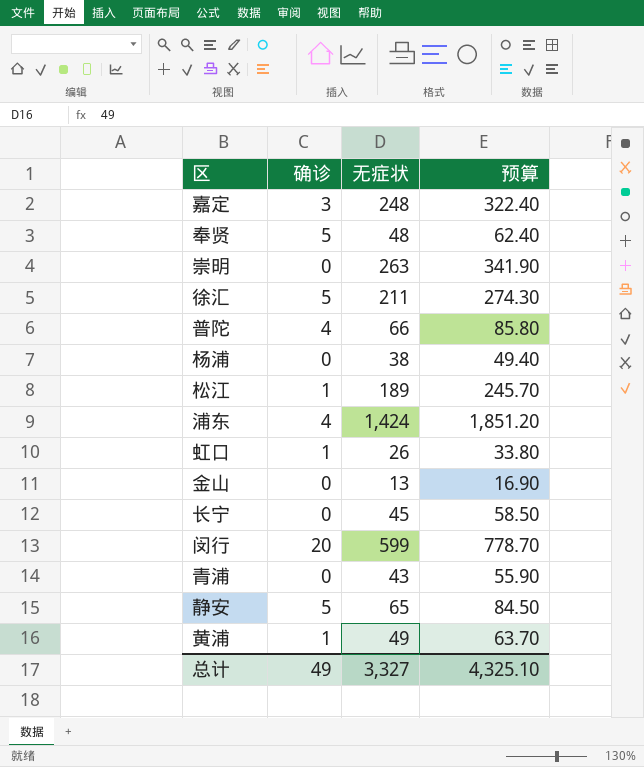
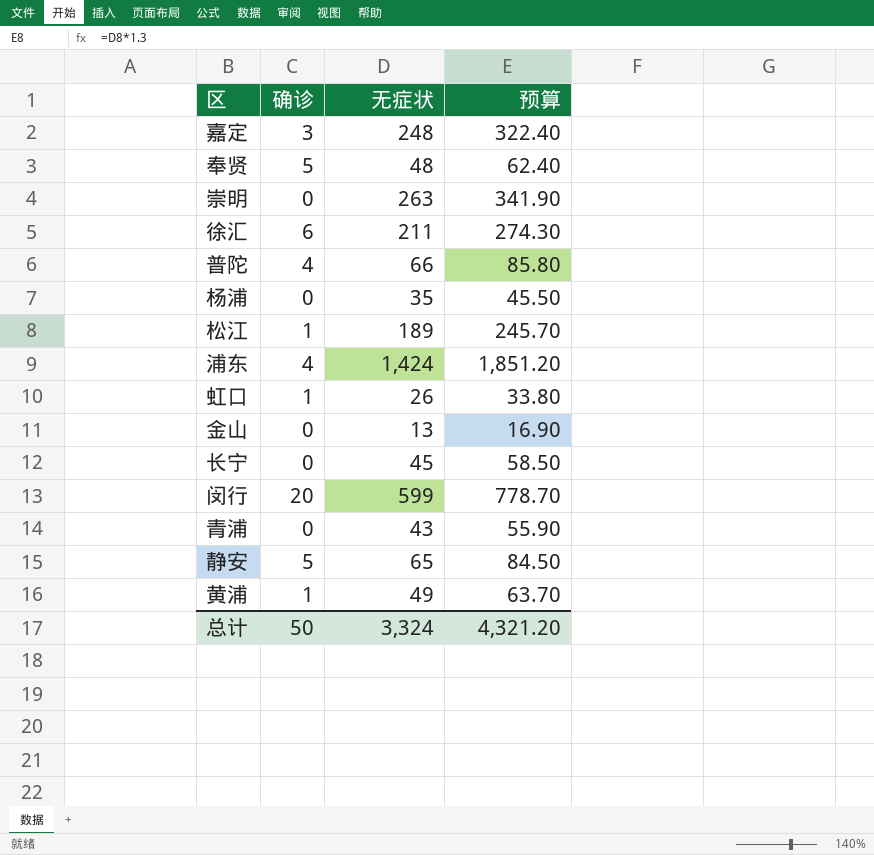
徐汇 | 确诊: 5 -> 6
杨浦 | 无症状: 38 -> 35
杨浦 | 预算: 49.40 -> 45.50
总计 | 确诊: 49 -> 50
总计 | 无症状: 3,327 -> 3,324
总计 | 预算: 4,325.10 -> 4,321.20

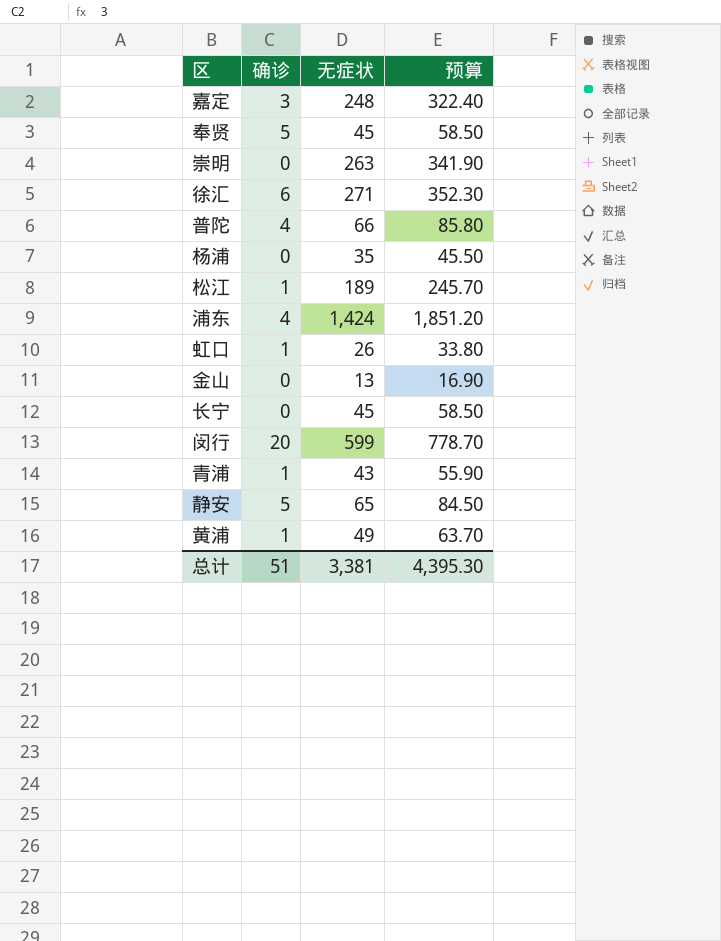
奉贤 | 无症状: 48 -> 45
奉贤 | 预算: 62.40 -> 58.50
徐汇 | 无症状: 211 -> 271
徐汇 | 预算: 274.30 -> 352.30
青浦 | 确诊: 0 -> 1
总计 | 确诊: 50 -> 51
总计 | 无症状: 3,324 -> 3,381
总计 | 预算: 4,321.20 -> 4,395.30

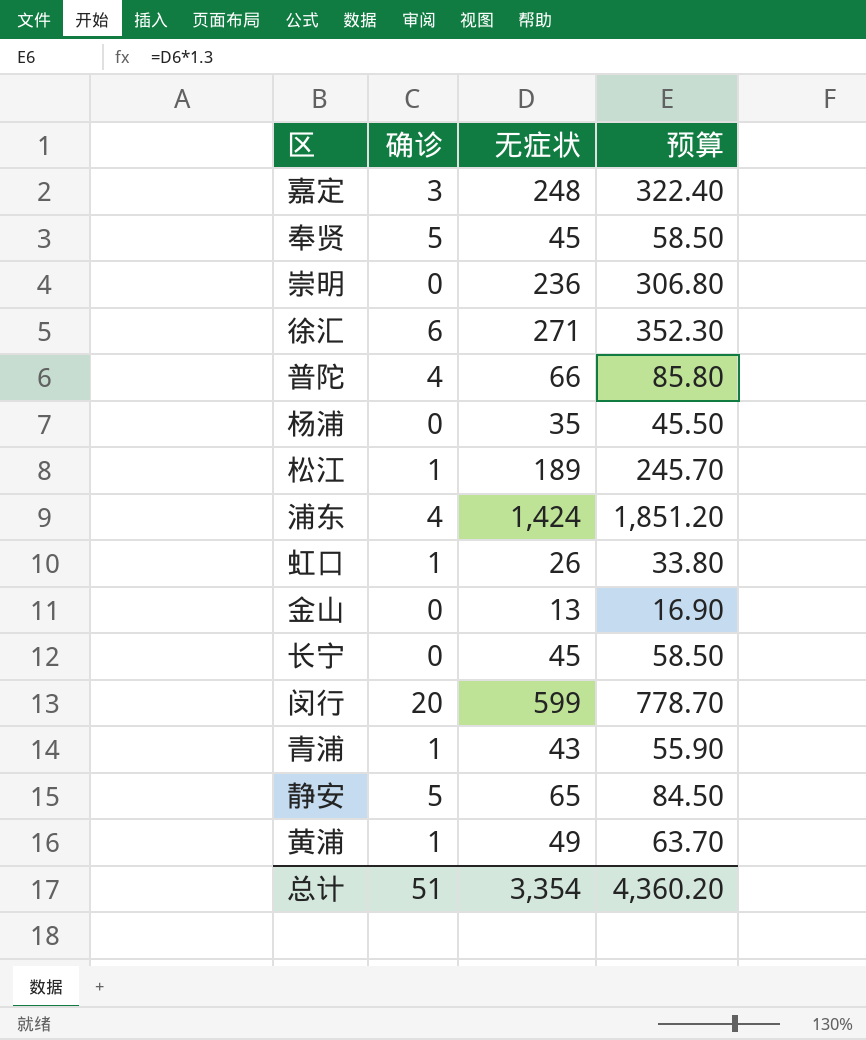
崇明 | 无症状: 263 -> 236
崇明 | 预算: 341.90 -> 306.80
总计 | 无症状: 3,381 -> 3,354
总计 | 预算: 4,395.30 -> 4,360.20

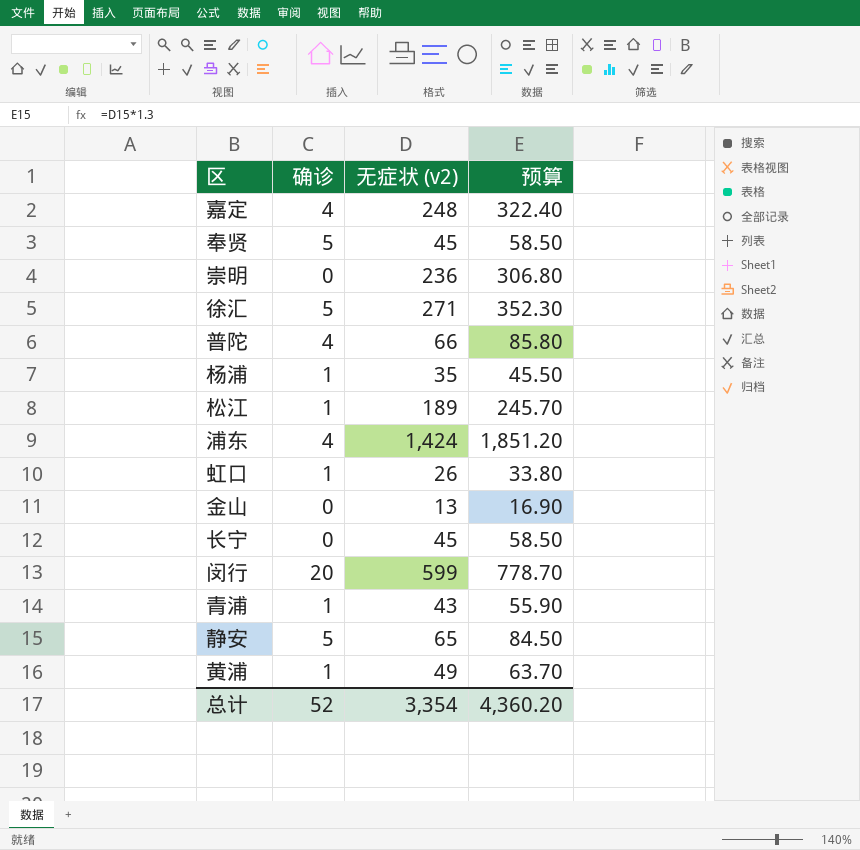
column name: 无症状 -> 无症状 (v2)
嘉定 | 确诊: 3 -> 4
徐汇 | 确诊: 6 -> 5
杨浦 | 确诊: 0 -> 1
总计 | 确诊: 51 -> 52

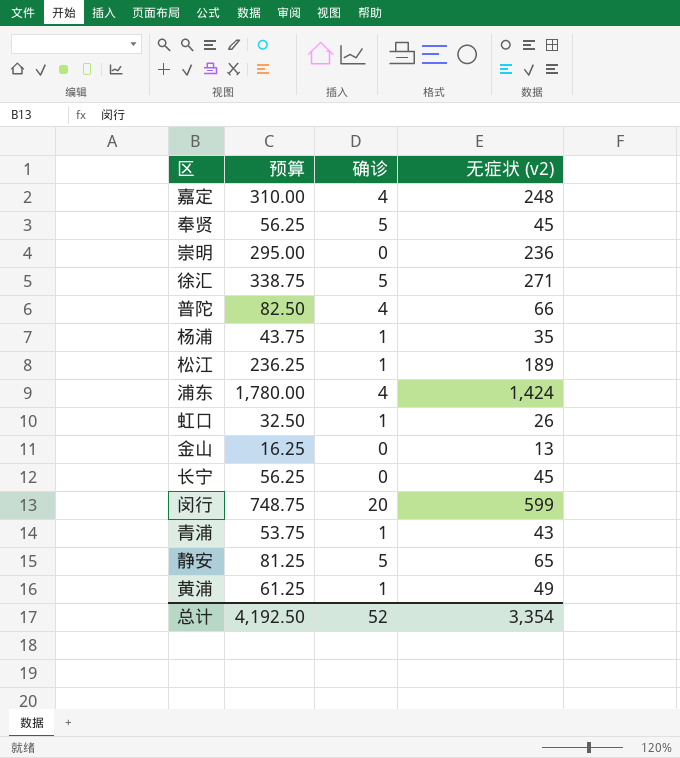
column 预算 | formula: [无症状 (v2)] * 1.3 -> [无症状 (v2)] * 1.25
column 预算 | position: 4 -> 2
总计 | 预算: 4,360.20 -> 4,192.50

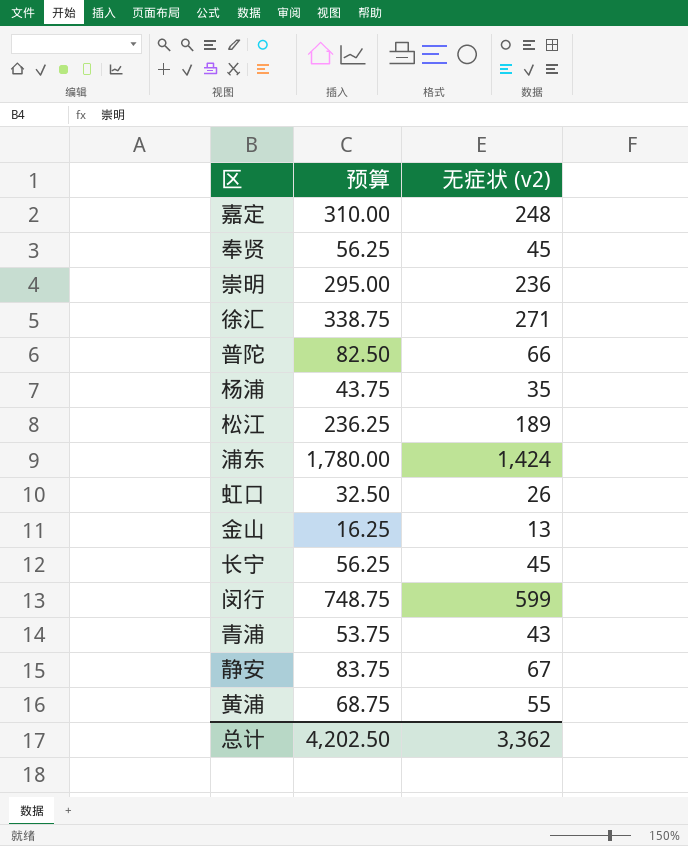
column 确诊 | position: 3 -> none
静安 | 预算: 81.25 -> 83.75
静安 | 无症状 (v2): 65 -> 67
黄浦 | 预算: 61.25 -> 68.75
黄浦 | 无症状 (v2): 49 -> 55
总计 | 预算: 4,192.50 -> 4,202.50
总计 | 无症状 (v2): 3,354 -> 3,362

